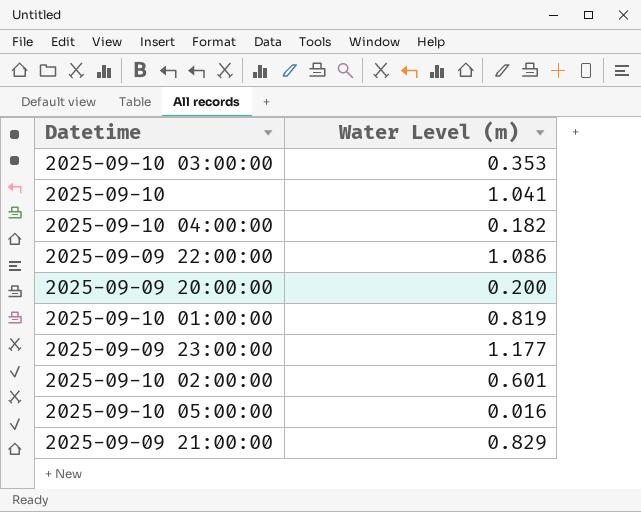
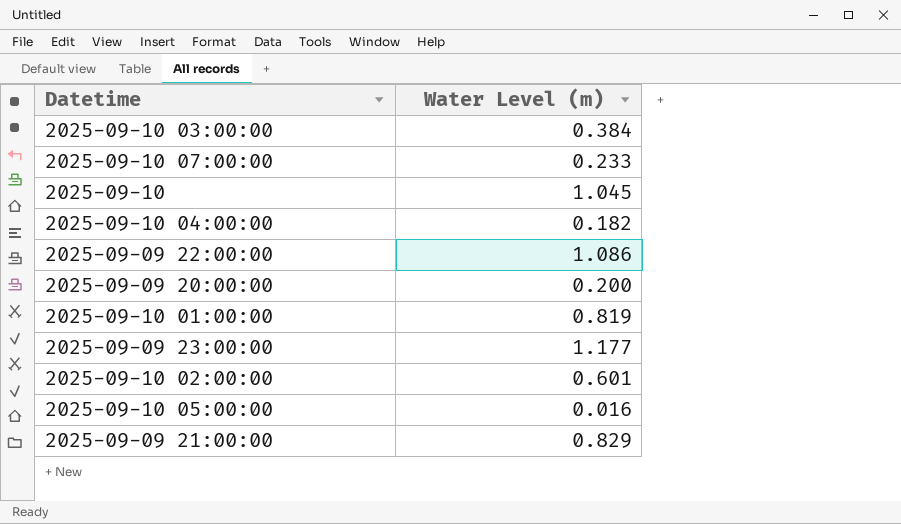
2025-09-10 03:00:00 | Water Level (m): 0.353 -> 0.384
row 2025-09-10 07:00:00: none -> 0.233
2025-09-10 | Water Level (m): 1.041 -> 1.045

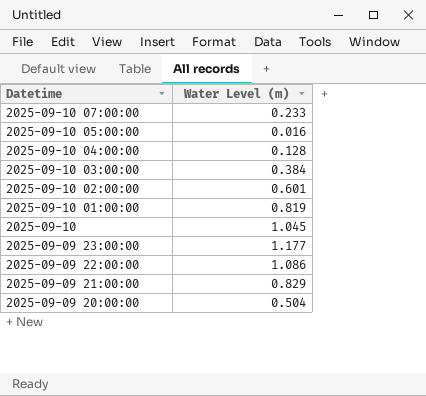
row order: none -> Datetime descending
2025-09-10 04:00:00 | Water Level (m): 0.182 -> 0.128
2025-09-09 20:00:00 | Water Level (m): 0.200 -> 0.504

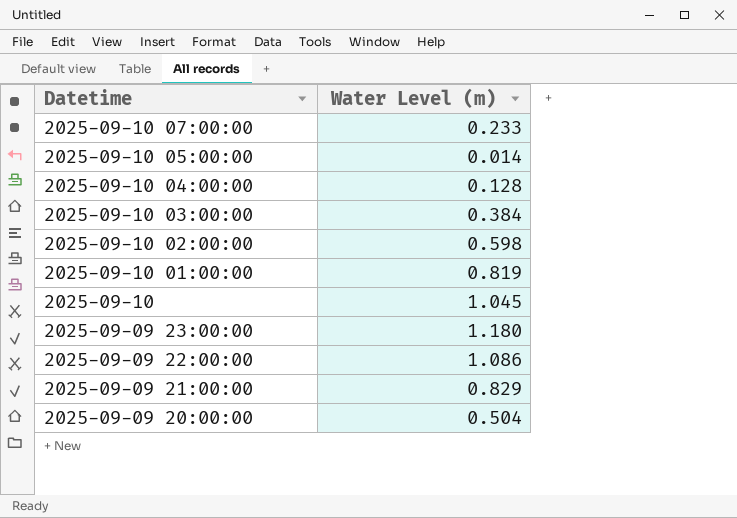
2025-09-10 05:00:00 | Water Level (m): 0.016 -> 0.014
2025-09-10 02:00:00 | Water Level (m): 0.601 -> 0.598
2025-09-09 23:00:00 | Water Level (m): 1.177 -> 1.180

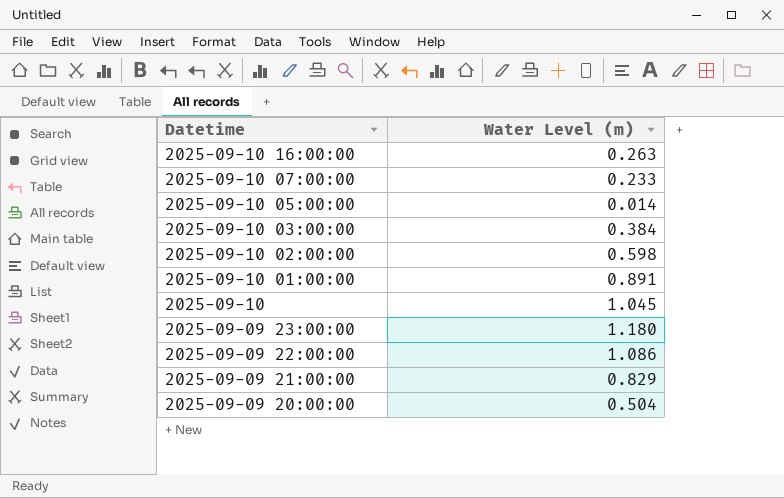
row 2025-09-10 04:00:00: 0.128 -> none
row 2025-09-10 16:00:00: none -> 0.263
2025-09-10 01:00:00 | Water Level (m): 0.819 -> 0.891

